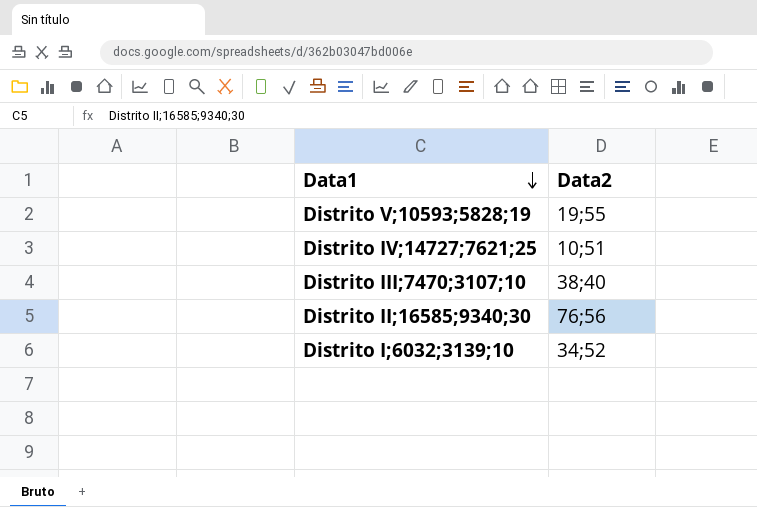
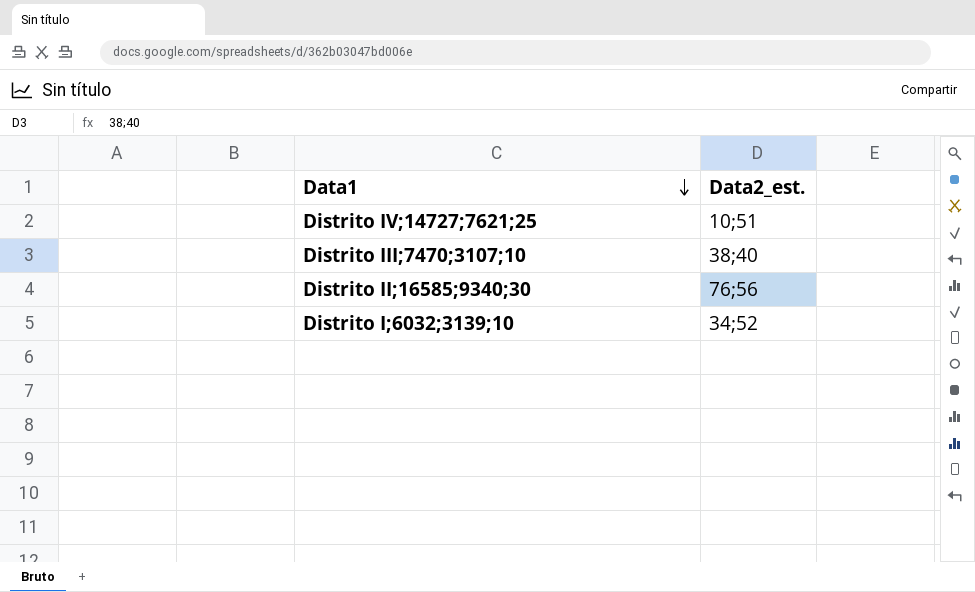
column name: Data2 -> Data2_est.
row Distrito V;10593;5828;19: 19;55 -> none

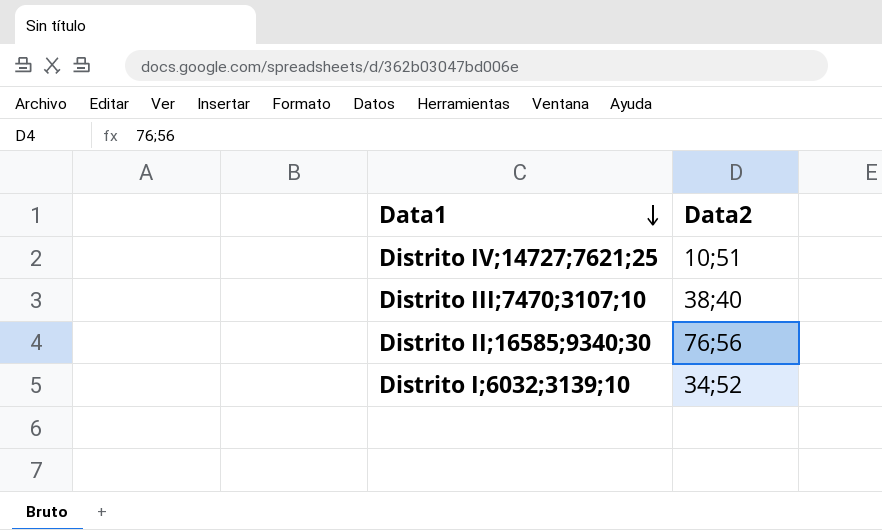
column name: Data2_est. -> Data2

